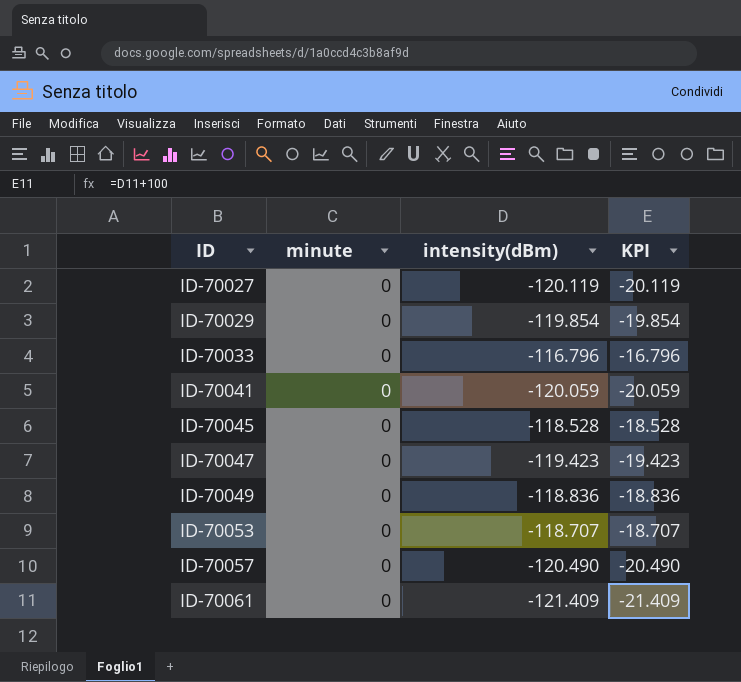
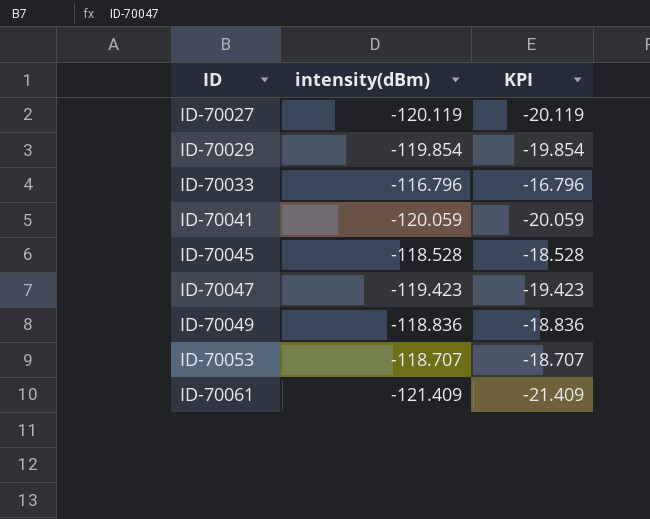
column minute | position: 2 -> none
row ID-70057: 0 | -120.490 | -20.490 -> none

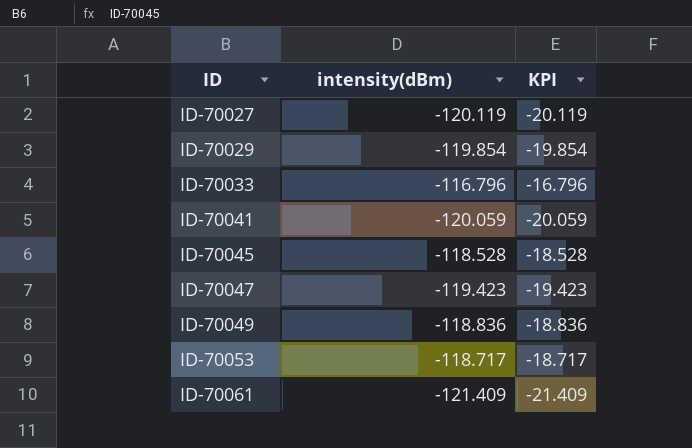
ID-70053 | intensity(dBm): -118.707 -> -118.717
ID-70053 | KPI: -18.707 -> -18.717

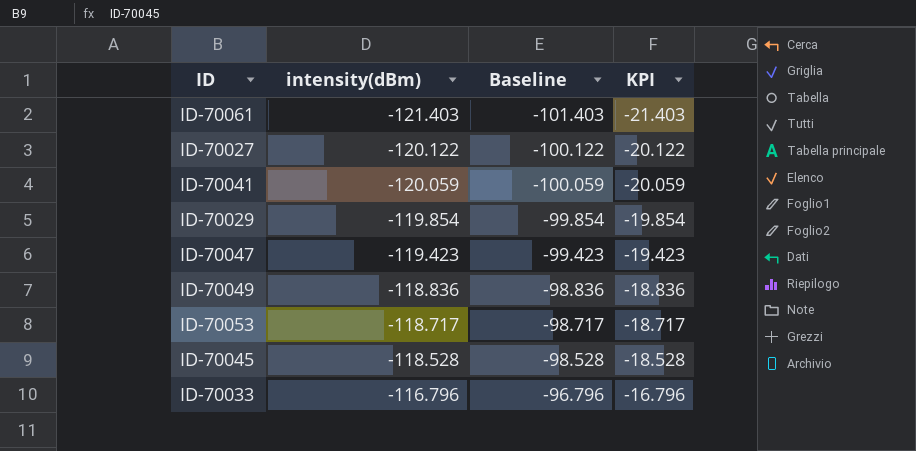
row order: ID ascending -> intensity(dBm) ascending
column Baseline | formula: none -> [intensity(dBm)] + 20
ID-70061 | intensity(dBm): -121.409 -> -121.403
ID-70061 | KPI: -21.409 -> -21.403
ID-70027 | intensity(dBm): -120.119 -> -120.122
ID-70027 | KPI: -20.119 -> -20.122

